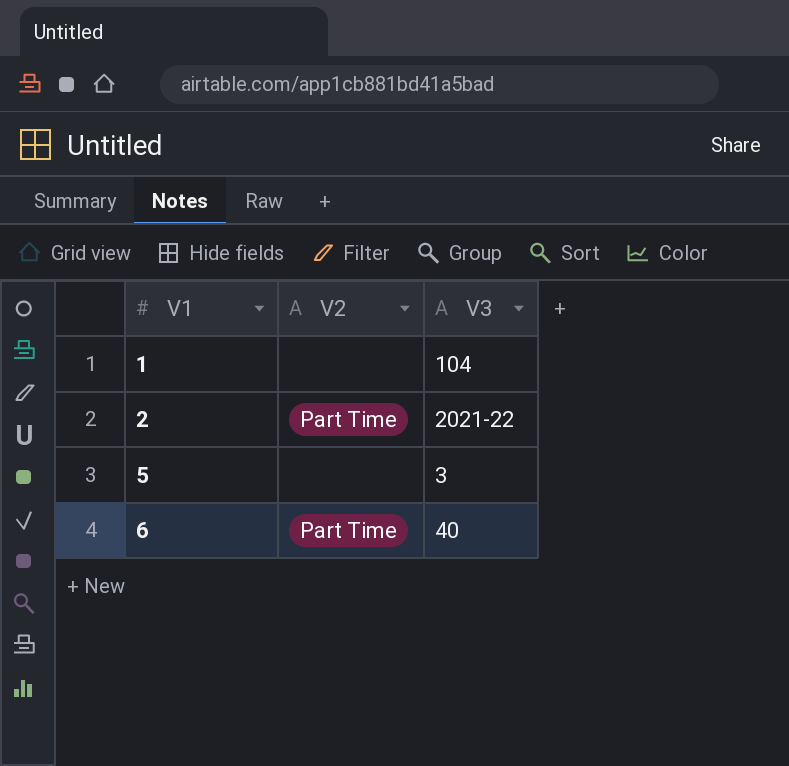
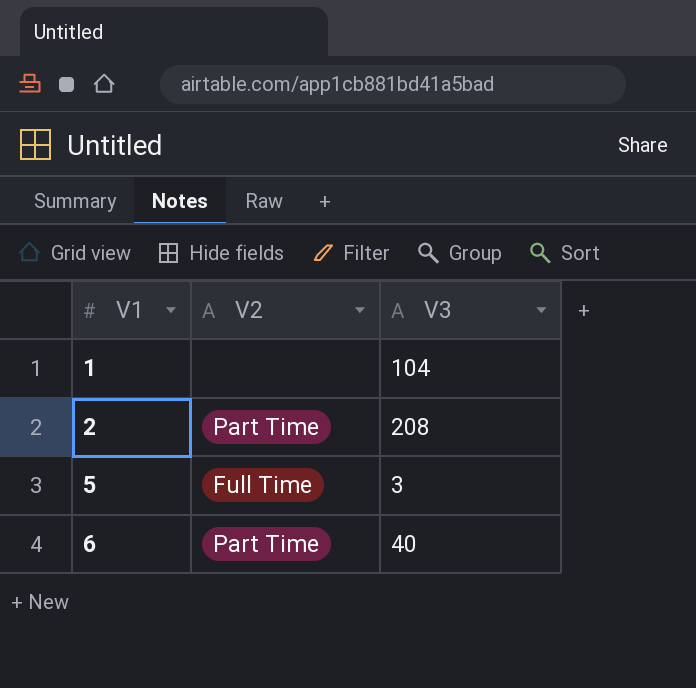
2 | V3: 2021-22 -> 208
5 | V2: none -> Full Time

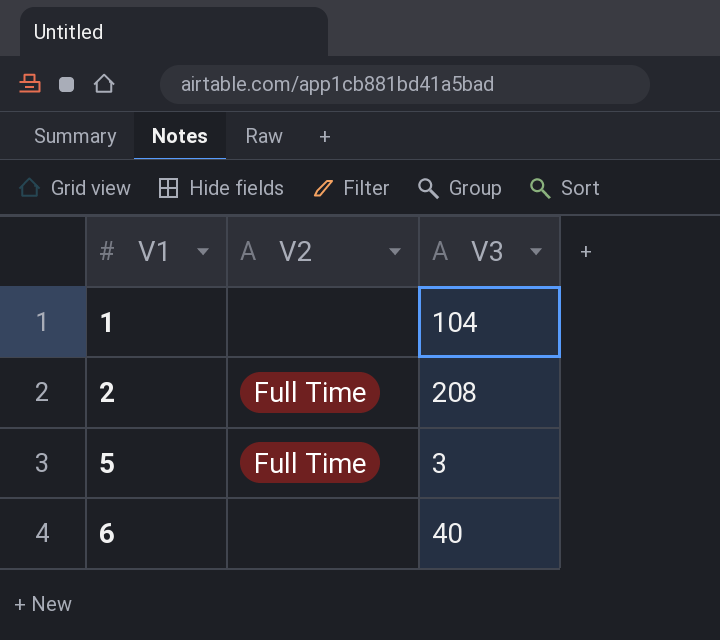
2 | V2: Part Time -> Full Time
6 | V2: Part Time -> none

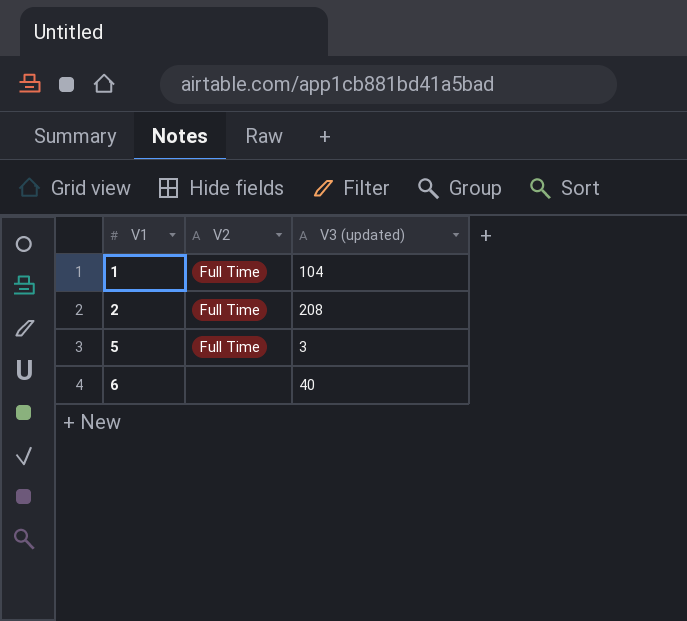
column name: V3 -> V3 (updated)
1 | V2: none -> Full Time

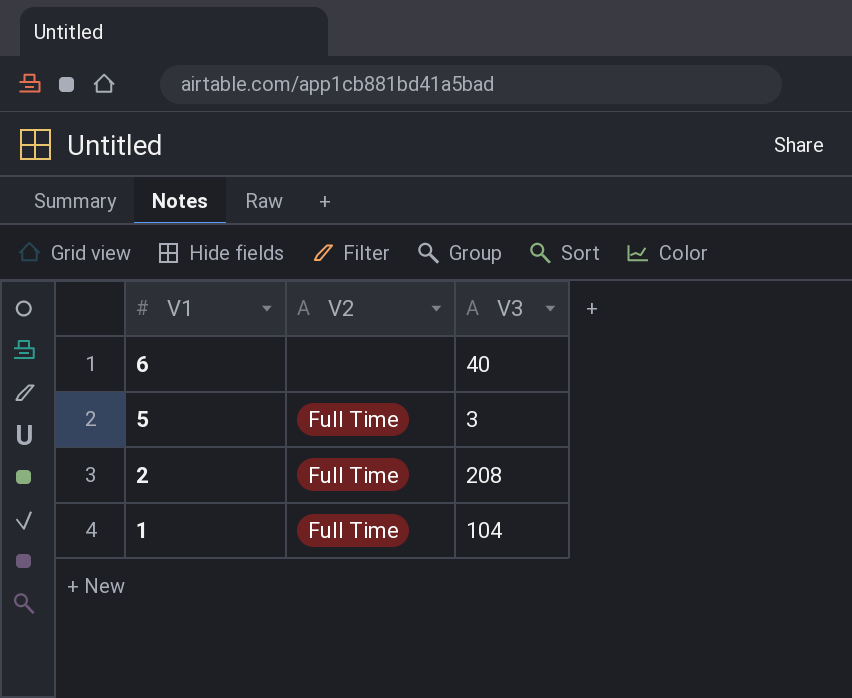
row order: V1 ascending -> V1 descending
column name: V3 (updated) -> V3

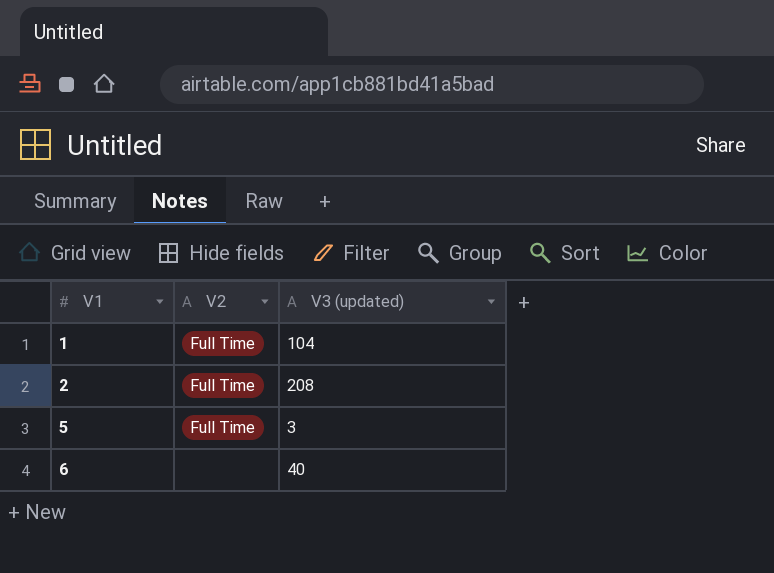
row order: V1 descending -> V1 ascending
column name: V3 -> V3 (updated)

